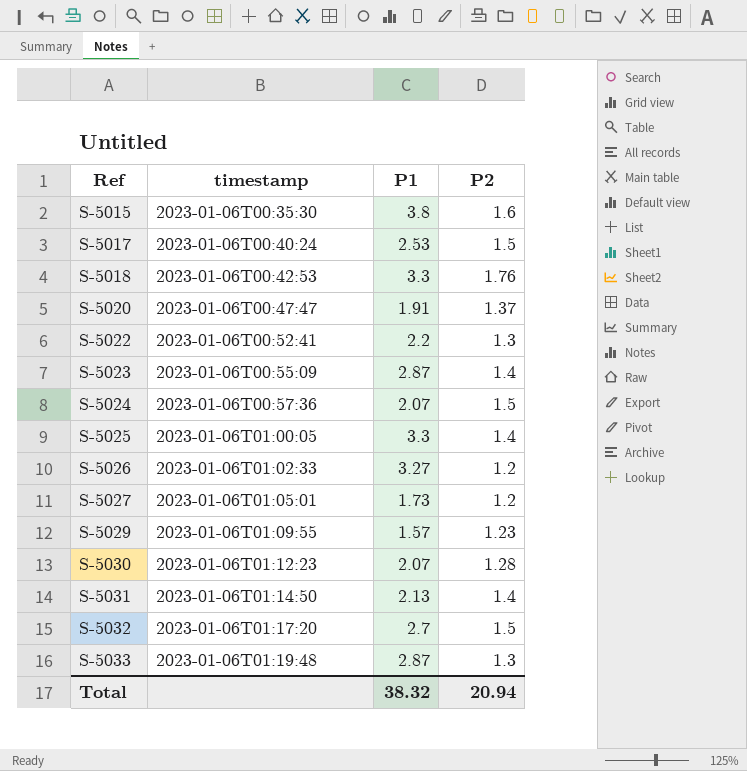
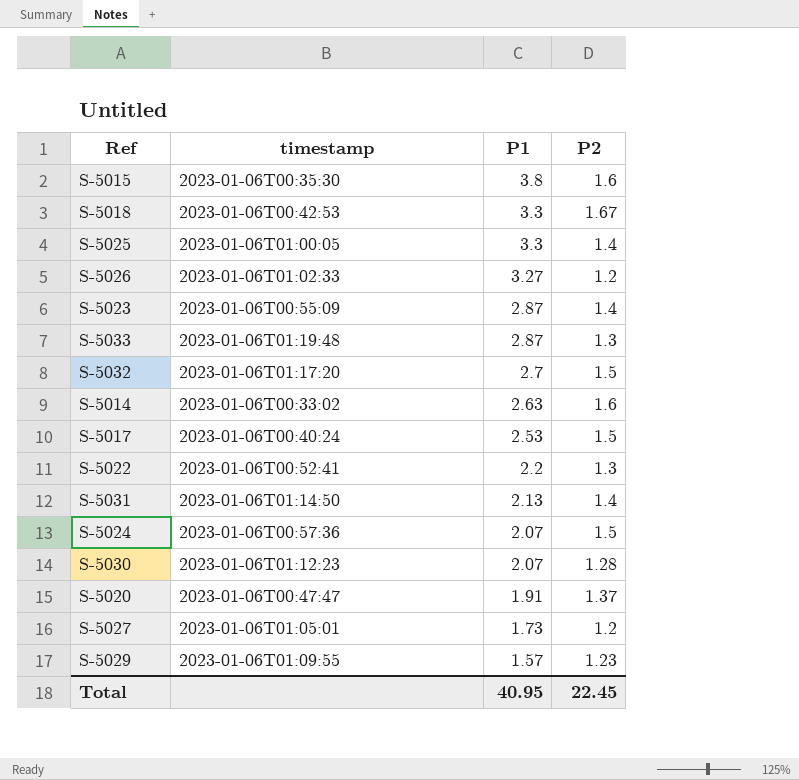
row order: Ref ascending -> P1 descending
S-5018 | P2: 1.76 -> 1.67
row S-5014: none -> 2023-01-06T00:33:02 | 2.63 | 1.6
Total | P1: 38.32 -> 40.95
Total | P2: 20.94 -> 22.45

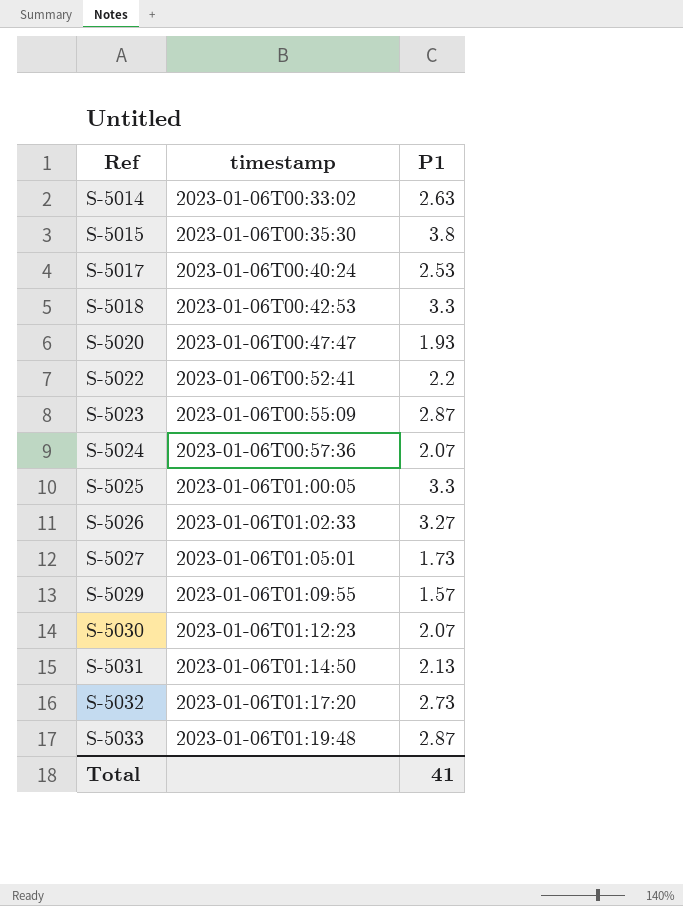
row order: P1 descending -> Ref ascending
column P2 | position: 4 -> none
S-5020 | P1: 1.91 -> 1.93
S-5032 | P1: 2.7 -> 2.73
Total | P1: 40.95 -> 41

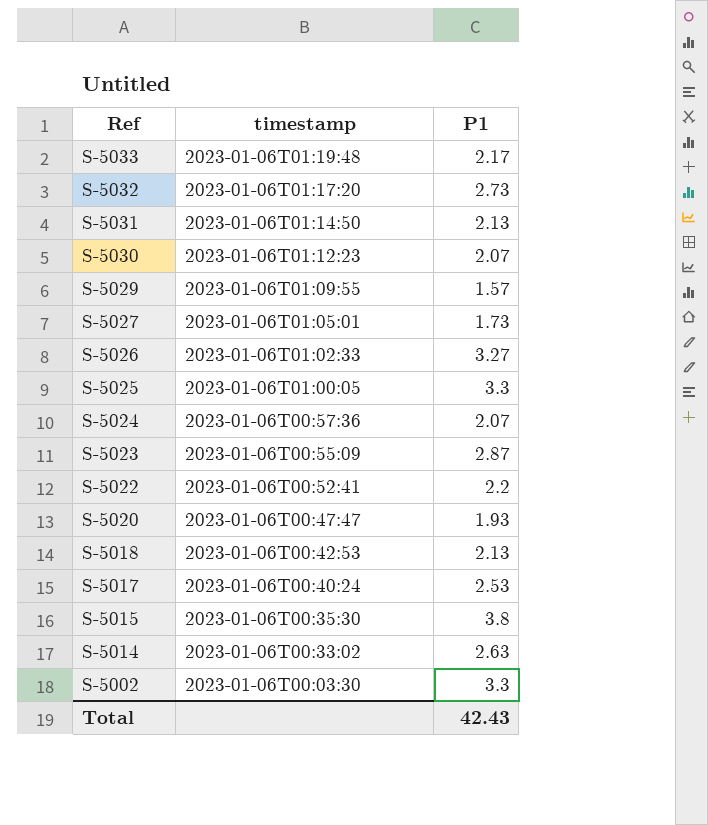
row order: Ref ascending -> Ref descending
S-5033 | P1: 2.87 -> 2.17
S-5018 | P1: 3.3 -> 2.13
row S-5002: none -> 2023-01-06T00:03:30 | 3.3
Total | P1: 41 -> 42.43

